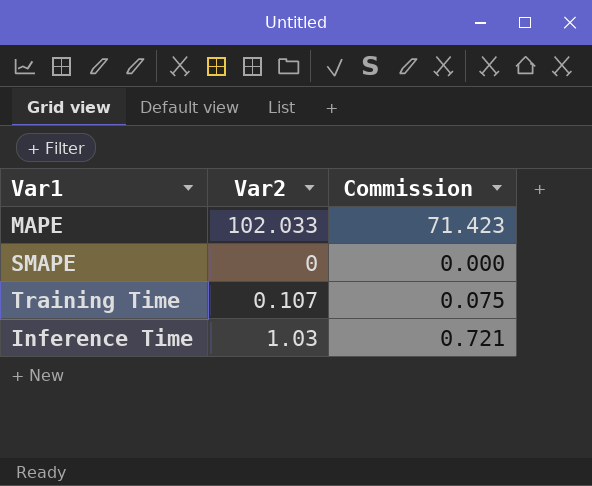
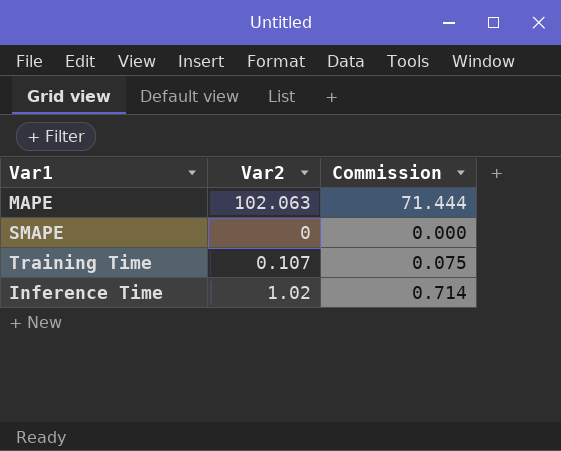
MAPE | Var2: 102.033 -> 102.063
MAPE | Commission: 71.423 -> 71.444
Inference Time | Var2: 1.03 -> 1.02
Inference Time | Commission: 0.721 -> 0.714

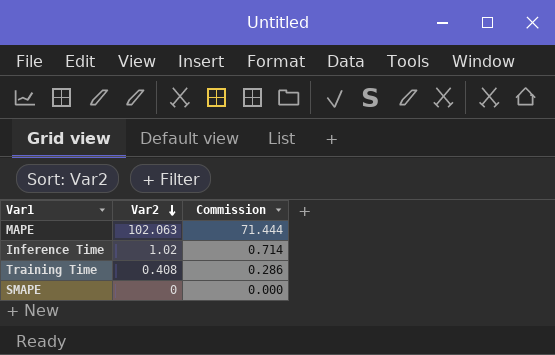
row order: none -> Var2 descending
Training Time | Var2: 0.107 -> 0.408
Training Time | Commission: 0.075 -> 0.286

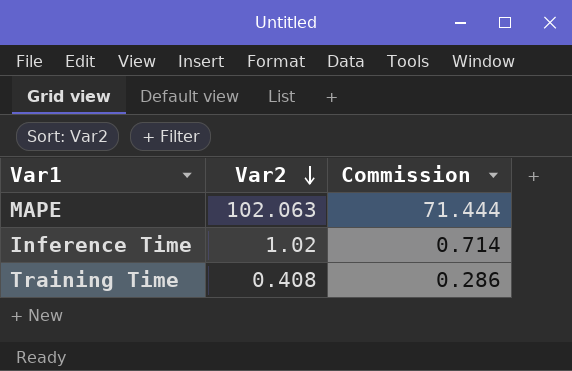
row SMAPE: 0 | 0.000 -> none

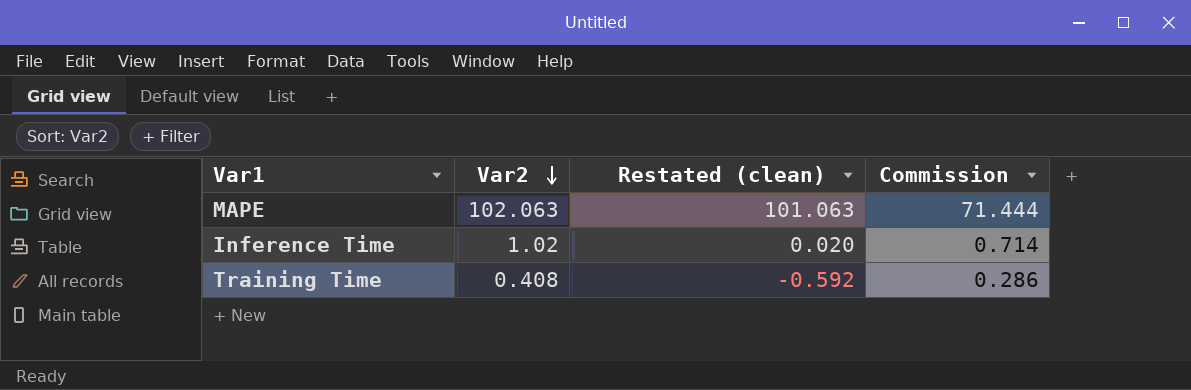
column Restated (clean) | formula: none -> [Var2] - 1

